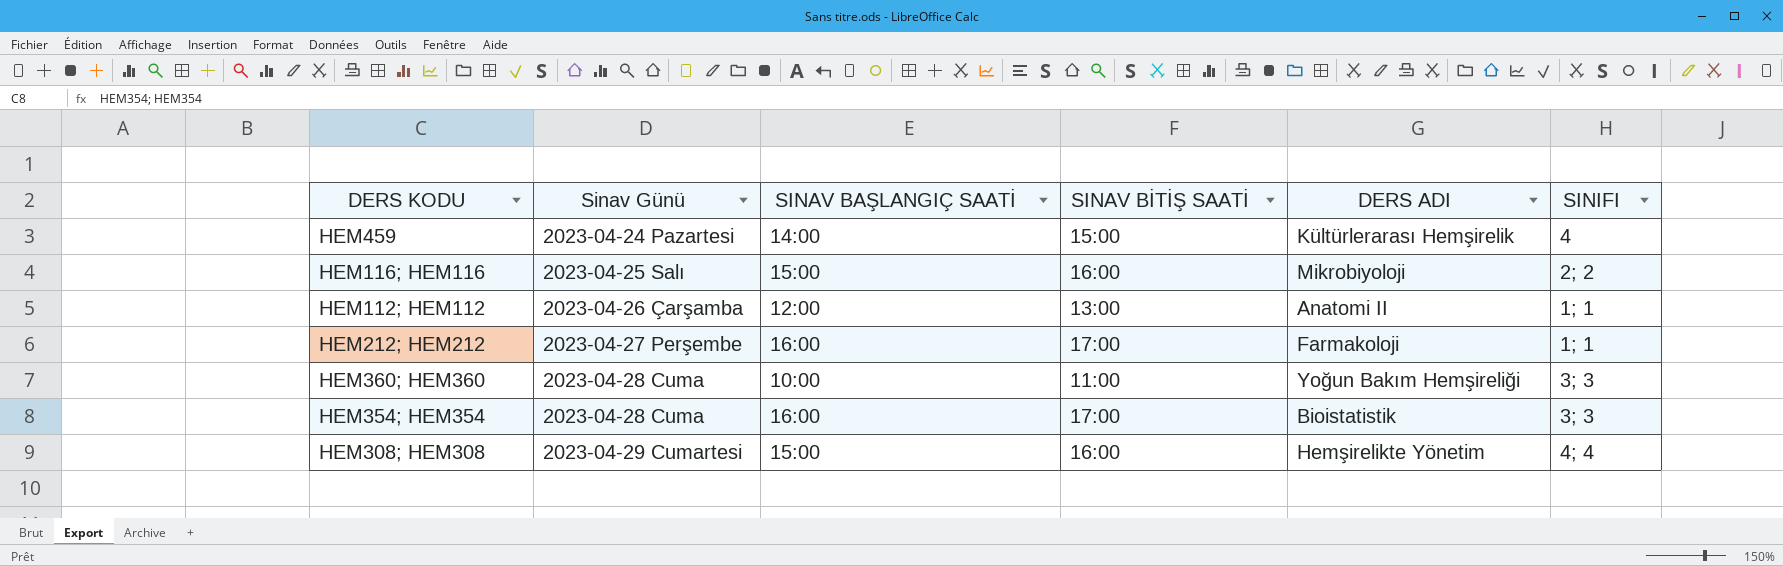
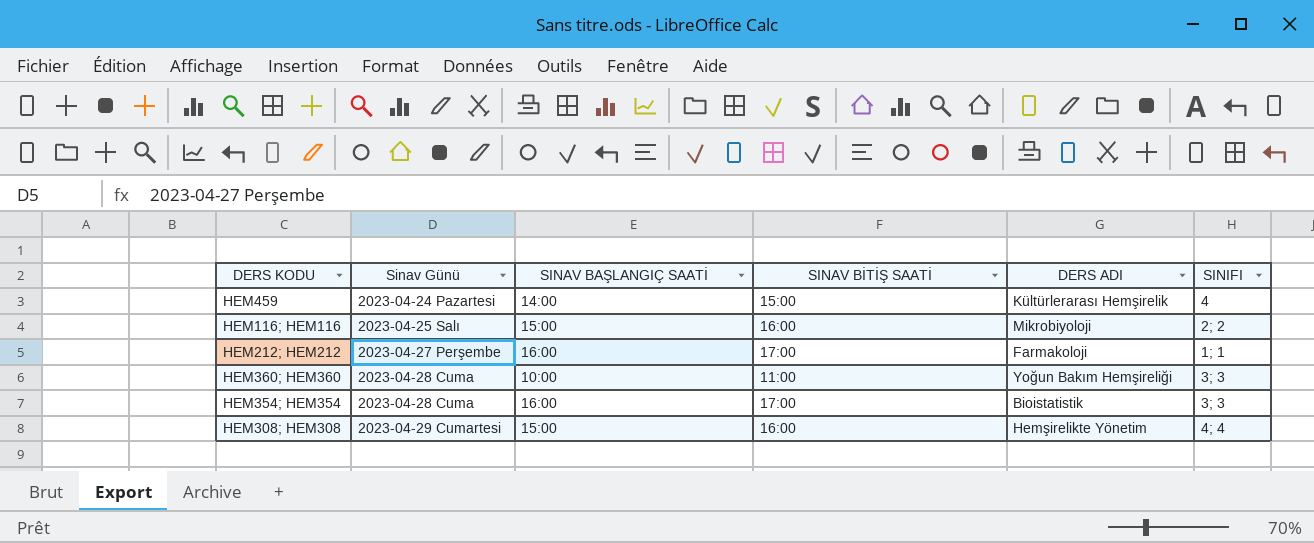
row HEM112; HEM112: 2023-04-26 Çarşamba | 12:00 | 13:00 | Anatomi II | 1; 1 -> none

